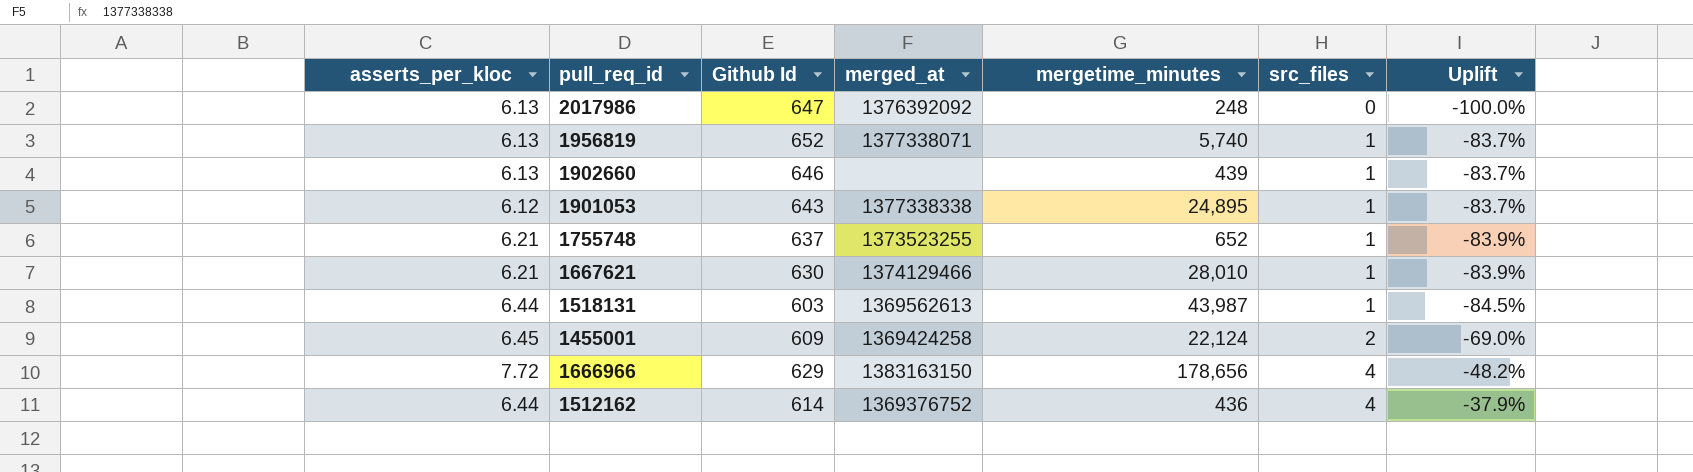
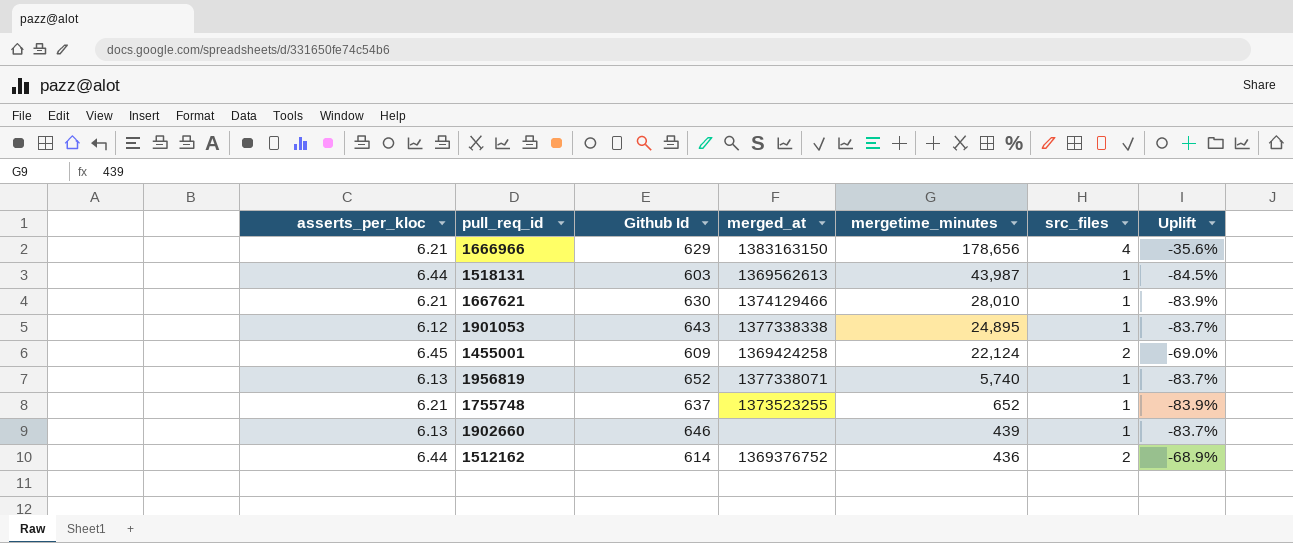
row order: src_files ascending -> mergetime_minutes descending
row 2017986: 6.13 | 647 | 1376392092 | 248 | 0 | -100.0% -> none
1666966 | asserts_per_kloc: 7.72 -> 6.21
1666966 | Uplift: -48.2% -> -35.6%
1512162 | src_files: 4 -> 2
1512162 | Uplift: -37.9% -> -68.9%

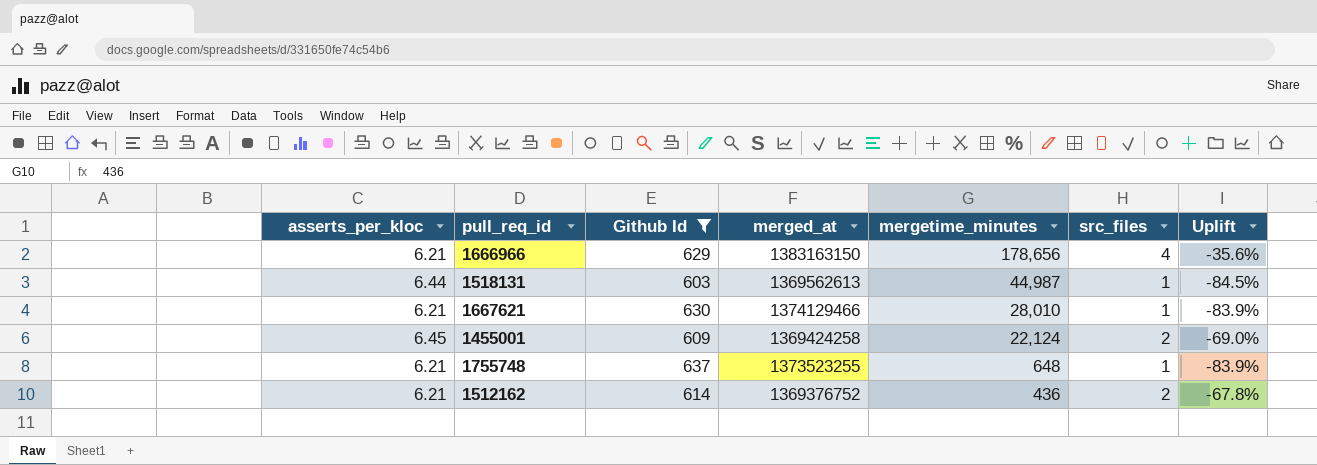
filter: none -> Github Id <= 637
1518131 | mergetime_minutes: 43,987 -> 44,987
1755748 | mergetime_minutes: 652 -> 648
1512162 | asserts_per_kloc: 6.44 -> 6.21
1512162 | Uplift: -68.9% -> -67.8%

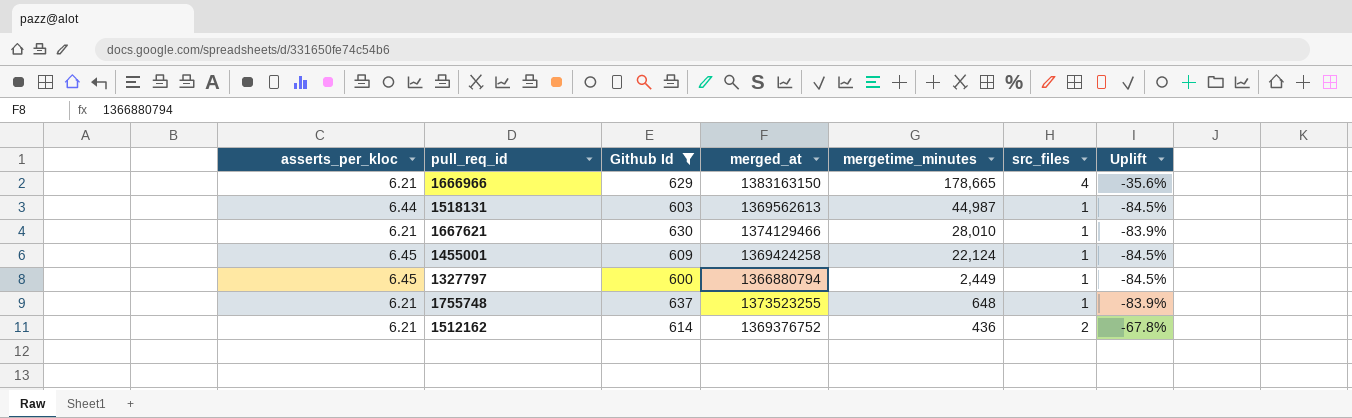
1666966 | mergetime_minutes: 178,656 -> 178,665
1455001 | src_files: 2 -> 1
1455001 | Uplift: -69.0% -> -84.5%
row 1327797: none -> 6.45 | 600 | 1366880794 | 2,449 | 1 | -84.5%

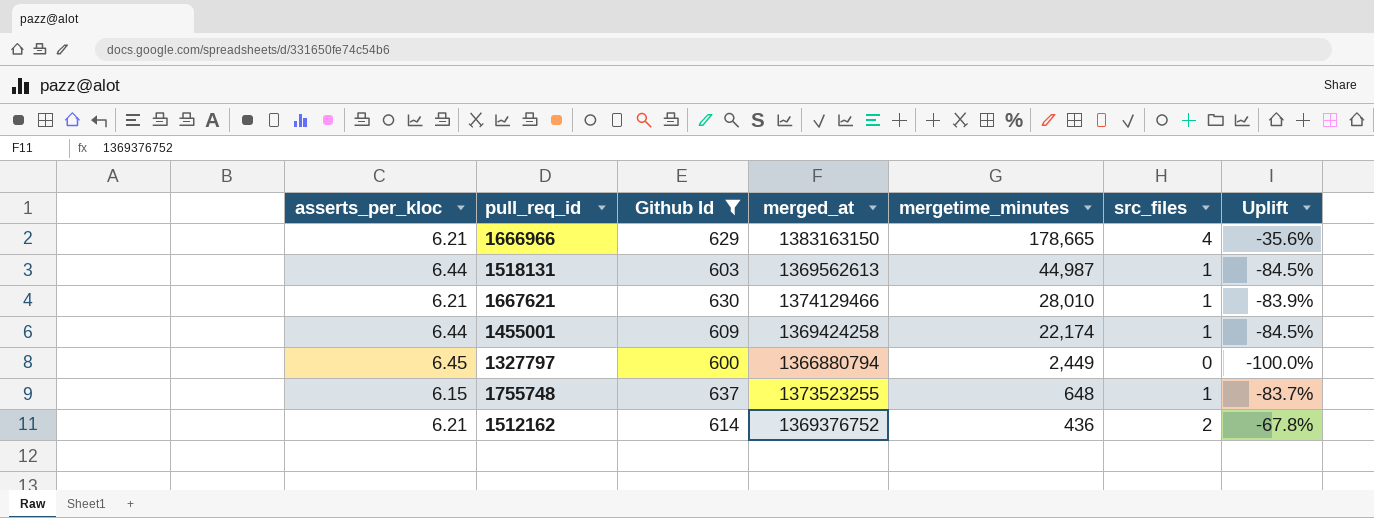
1455001 | asserts_per_kloc: 6.45 -> 6.44
1455001 | mergetime_minutes: 22,124 -> 22,174
1327797 | src_files: 1 -> 0
1327797 | Uplift: -84.5% -> -100.0%
1755748 | asserts_per_kloc: 6.21 -> 6.15
1755748 | Uplift: -83.9% -> -83.7%

